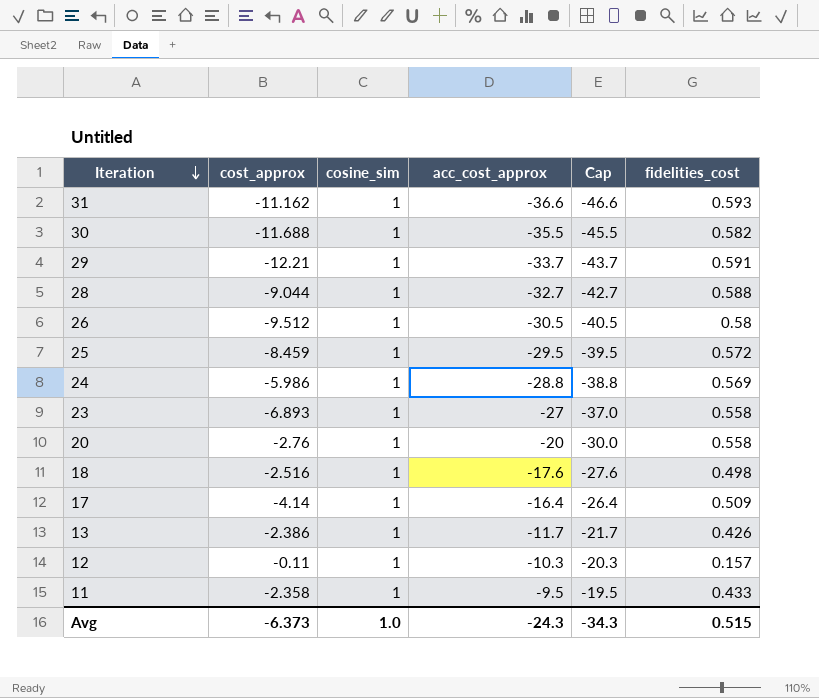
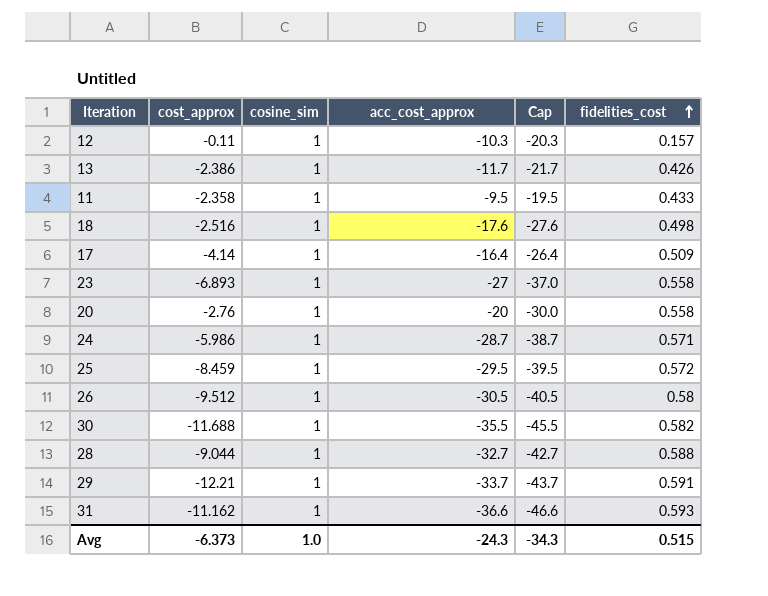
row order: Iteration descending -> fidelities_cost ascending
24 | acc_cost_approx: -28.8 -> -28.7
24 | Cap: -38.8 -> -38.7
24 | fidelities_cost: 0.569 -> 0.571

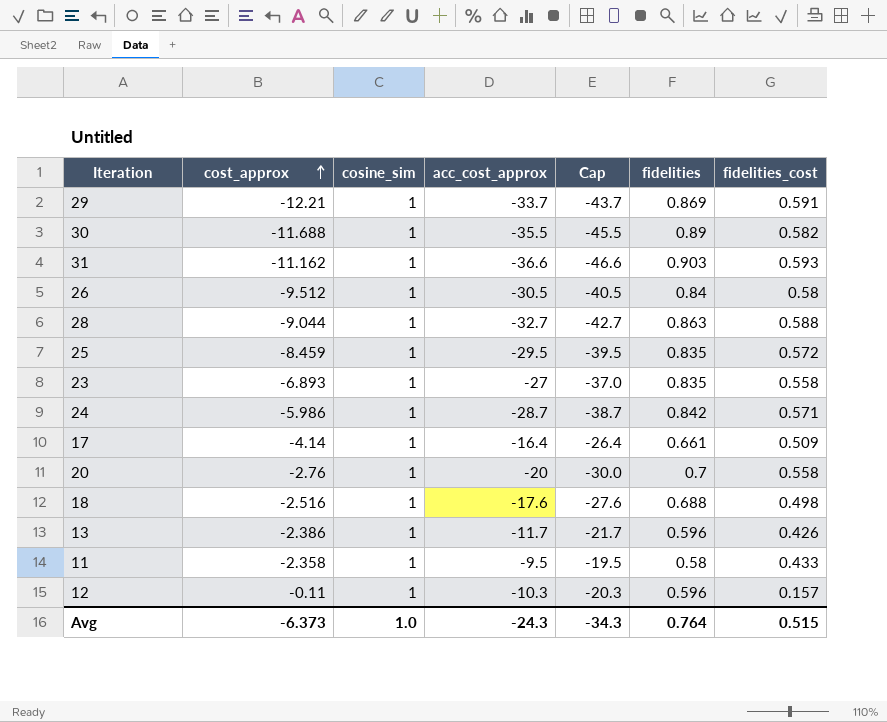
row order: fidelities_cost ascending -> cost_approx ascending
column fidelities | position: none -> 6

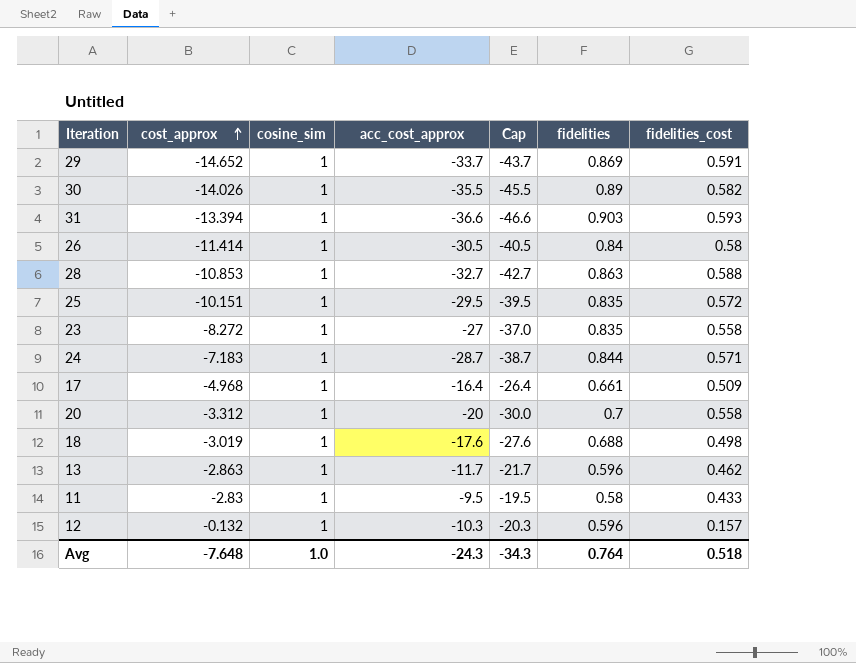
29 | cost_approx: -12.21 -> -14.652
30 | cost_approx: -11.688 -> -14.026
31 | cost_approx: -11.162 -> -13.394
26 | cost_approx: -9.512 -> -11.414
28 | cost_approx: -9.044 -> -10.853
25 | cost_approx: -8.459 -> -10.151
23 | cost_approx: -6.893 -> -8.272
24 | cost_approx: -5.986 -> -7.183
24 | fidelities: 0.842 -> 0.844
17 | cost_approx: -4.14 -> -4.968
20 | cost_approx: -2.76 -> -3.312
18 | cost_approx: -2.516 -> -3.019
13 | cost_approx: -2.386 -> -2.863
13 | fidelities_cost: 0.426 -> 0.462
11 | cost_approx: -2.358 -> -2.83
12 | cost_approx: -0.11 -> -0.132
Avg | cost_approx: -6.373 -> -7.648
Avg | fidelities_cost: 0.515 -> 0.518

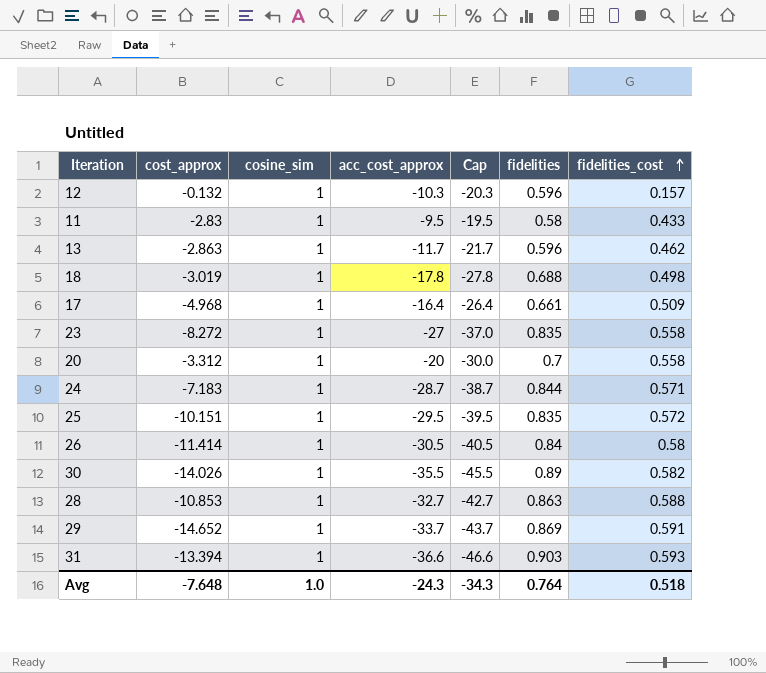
row order: cost_approx ascending -> fidelities_cost ascending
18 | acc_cost_approx: -17.6 -> -17.8
18 | Cap: -27.6 -> -27.8

